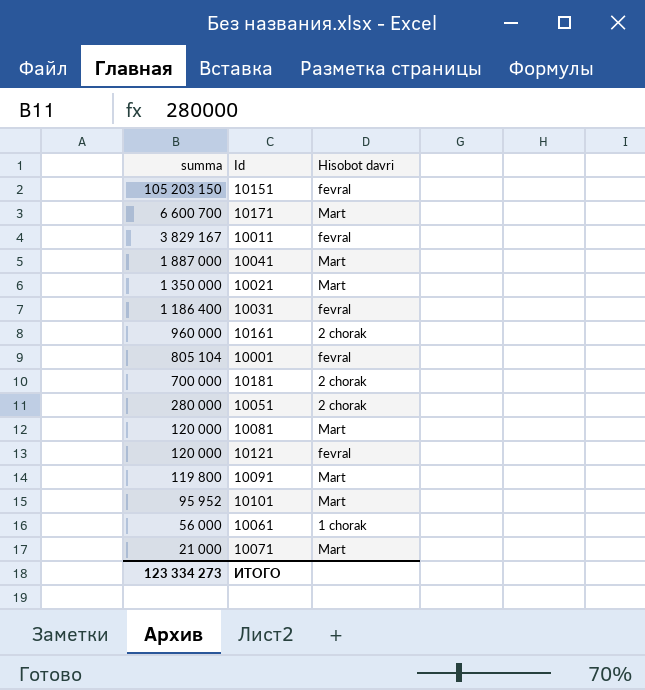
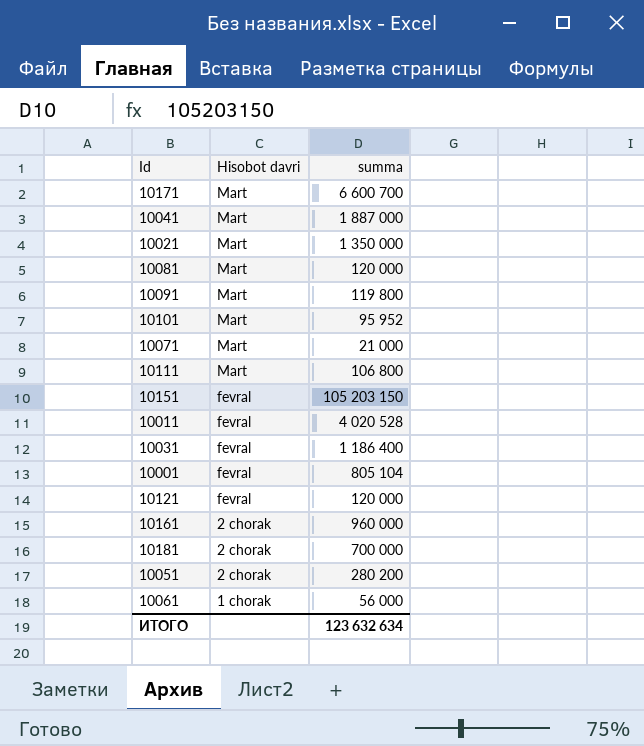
row order: summa descending -> Hisobot davri descending
column summa | position: 1 -> 3
row 10111: none -> Mart | 106 800
10011 | summa: 3 829 167 -> 4 020 528
10051 | summa: 280 000 -> 280 200
ИТОГО | summa: 123 334 273 -> 123 632 634

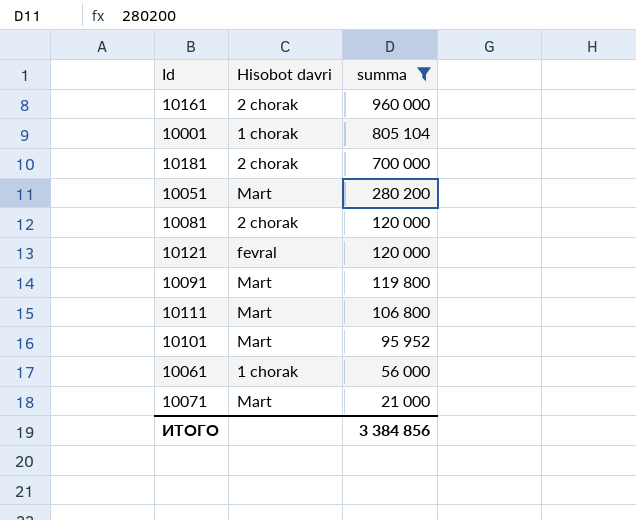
filter: none -> summa <= 960 000
row order: Hisobot davri descending -> summa descending
10001 | Hisobot davri: fevral -> 1 chorak
10051 | Hisobot davri: 2 chorak -> Mart
10081 | Hisobot davri: Mart -> 2 chorak
ИТОГО | summa: 123 632 634 -> 3 384 856

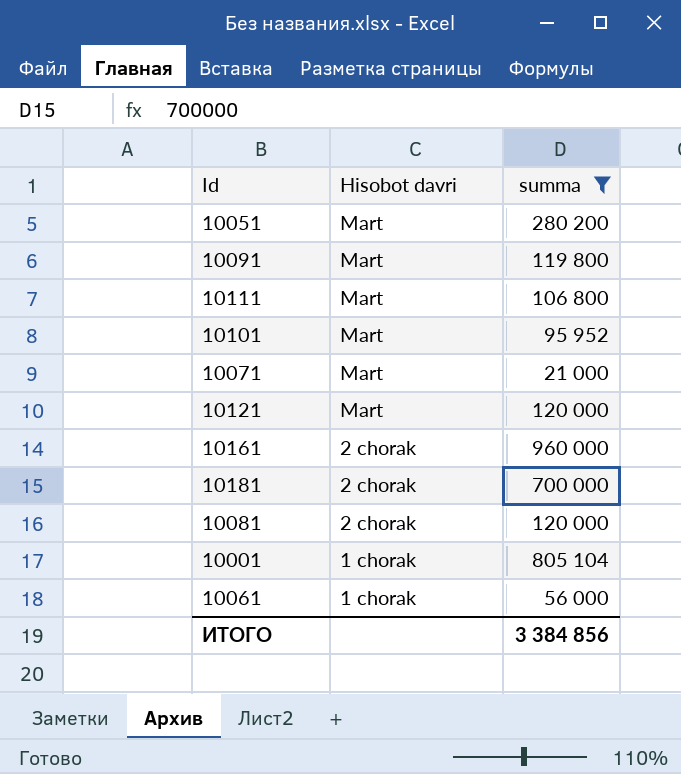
row order: summa descending -> Hisobot davri descending
10121 | Hisobot davri: fevral -> Mart

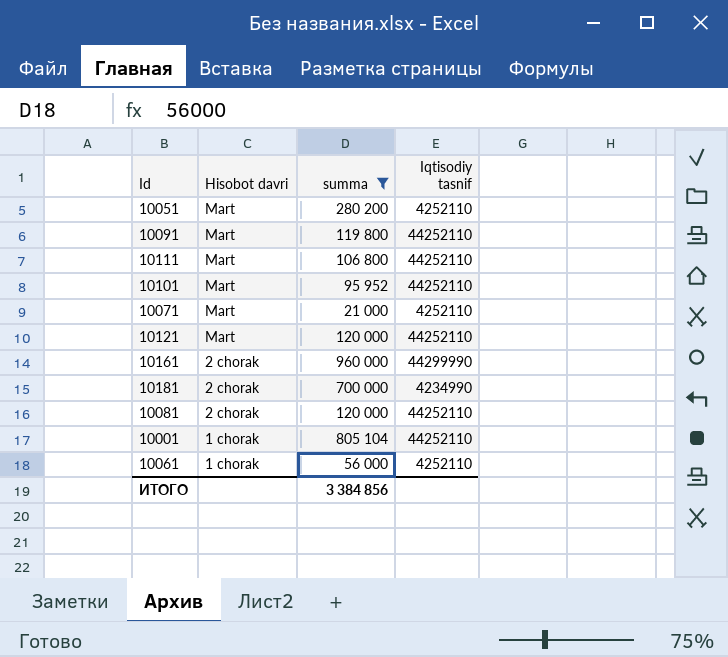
column Iqtisodiy tasnif | position: none -> 4

